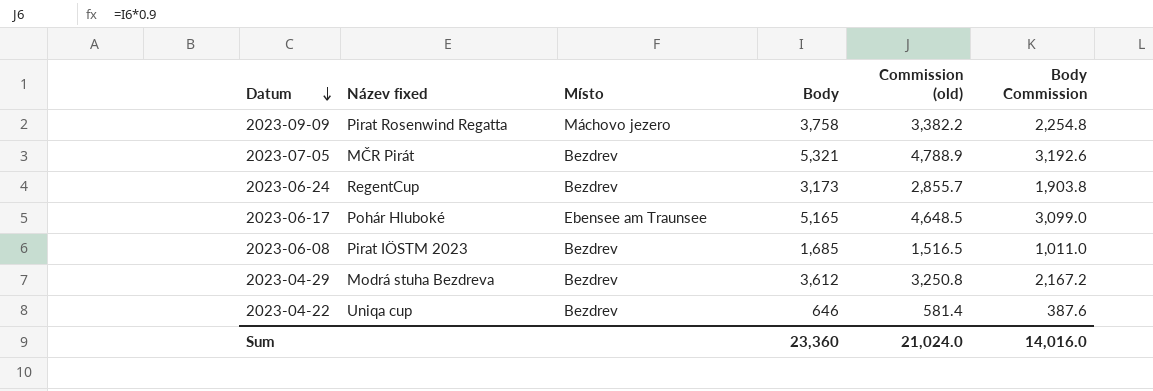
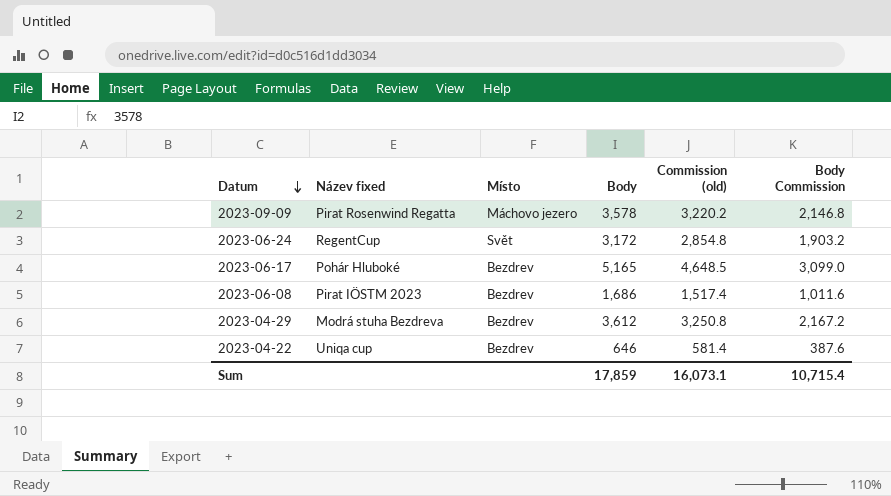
row 2023-07-05: MČR Pirát | Bezdrev | 5,321 | 4,788.9 | 3,192.6 -> none
2023-09-09 | Body: 3,758 -> 3,578
2023-09-09 | Commission (old): 3,382.2 -> 3,220.2
2023-09-09 | Body Commission: 2,254.8 -> 2,146.8
2023-06-24 | Místo: Bezdrev -> Svět
2023-06-24 | Body: 3,173 -> 3,172
2023-06-24 | Commission (old): 2,855.7 -> 2,854.8
2023-06-24 | Body Commission: 1,903.8 -> 1,903.2
2023-06-17 | Místo: Ebensee am Traunsee -> Bezdrev
2023-06-08 | Body: 1,685 -> 1,686
2023-06-08 | Commission (old): 1,516.5 -> 1,517.4
2023-06-08 | Body Commission: 1,011.0 -> 1,011.6
Sum | Body: 23,360 -> 17,859
Sum | Commission (old): 21,024.0 -> 16,073.1
Sum | Body Commission: 14,016.0 -> 10,715.4

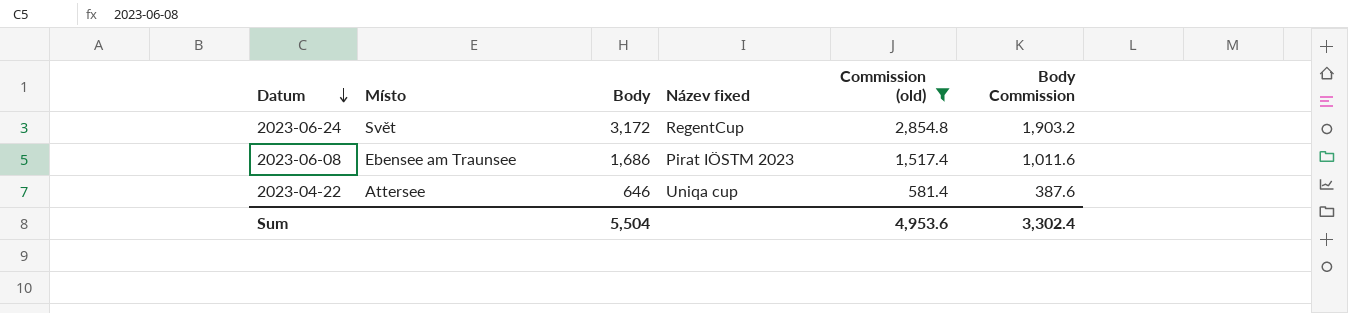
filter: none -> Commission (old) <= 2,854.8
column Název fixed | position: 2 -> 4
2023-06-08 | Místo: Bezdrev -> Ebensee am Traunsee
2023-04-22 | Místo: Bezdrev -> Attersee
Sum | Body: 17,859 -> 5,504
Sum | Commission (old): 16,073.1 -> 4,953.6
Sum | Body Commission: 10,715.4 -> 3,302.4

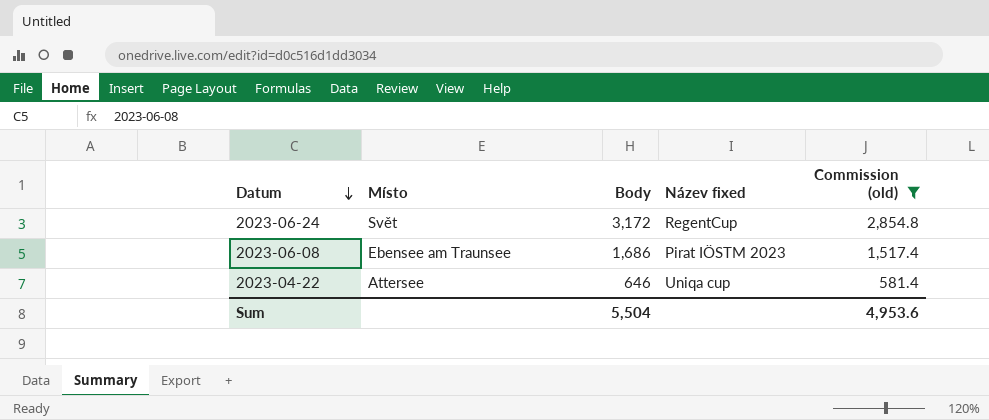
column Body Commission | formula: [Body] * 0.6 -> none

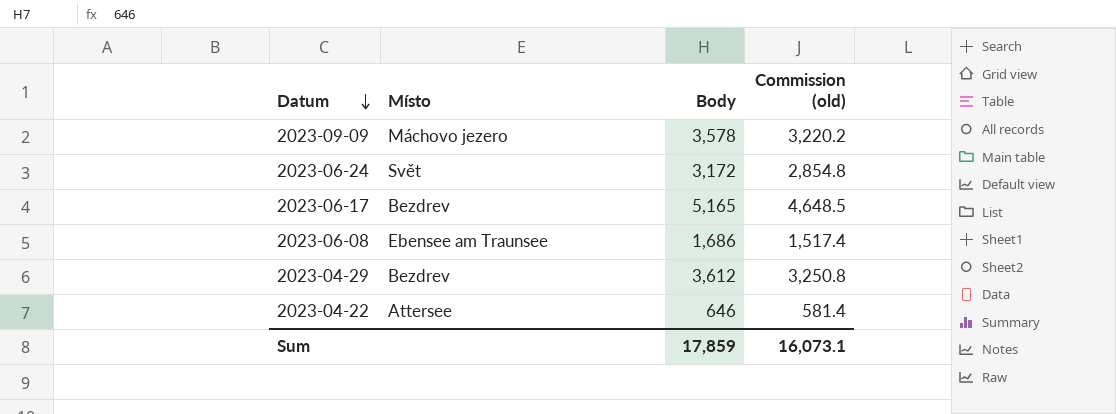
filter: Commission (old) <= 2,854.8 -> none
column Název fixed | position: 4 -> none
Sum | Body: 5,504 -> 17,859
Sum | Commission (old): 4,953.6 -> 16,073.1

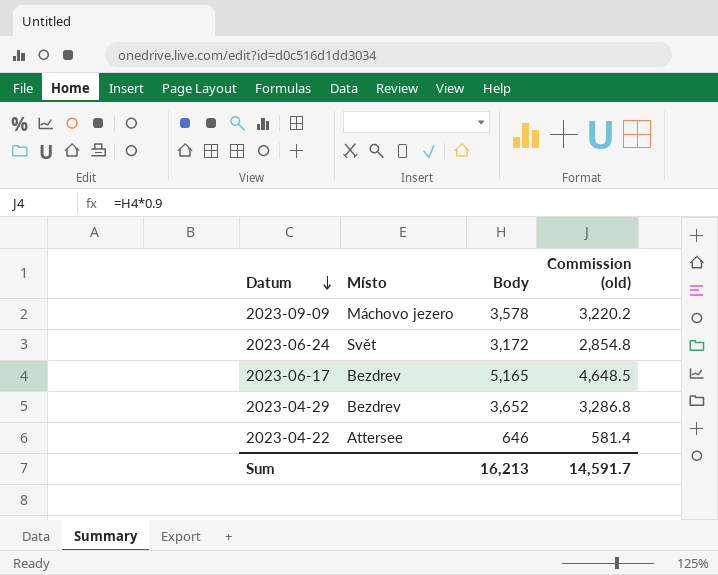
row 2023-06-08: Ebensee am Traunsee | 1,686 | 1,517.4 -> none
2023-04-29 | Body: 3,612 -> 3,652
2023-04-29 | Commission (old): 3,250.8 -> 3,286.8
Sum | Body: 17,859 -> 16,213
Sum | Commission (old): 16,073.1 -> 14,591.7

